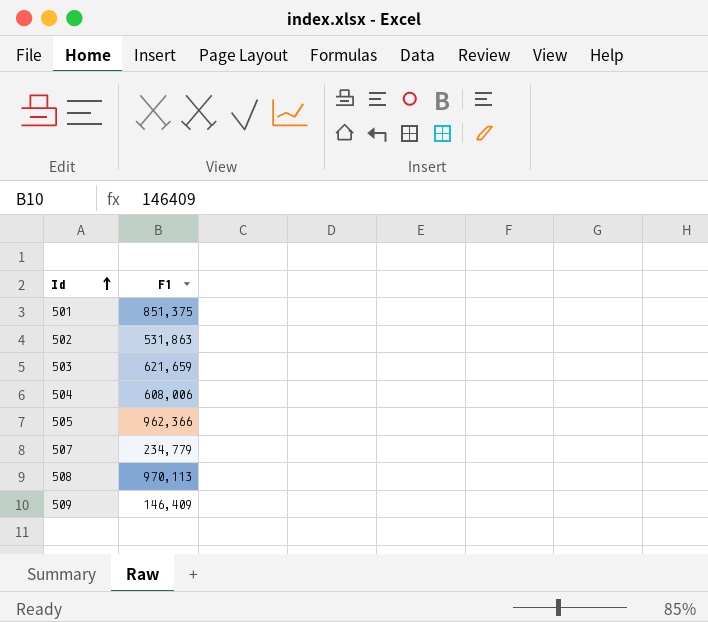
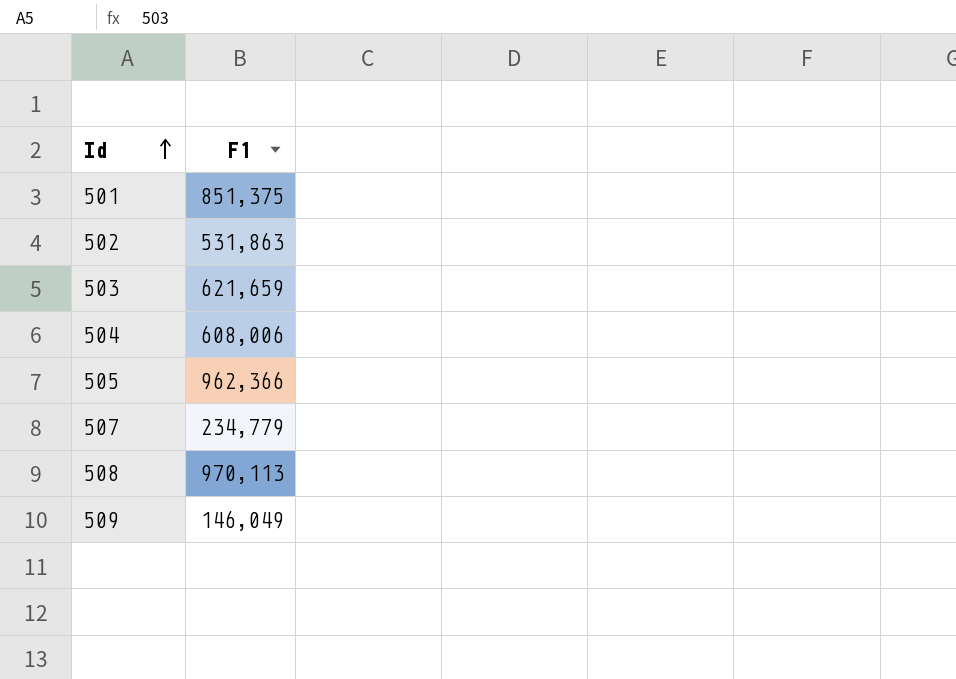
509 | F1: 146,409 -> 146,049

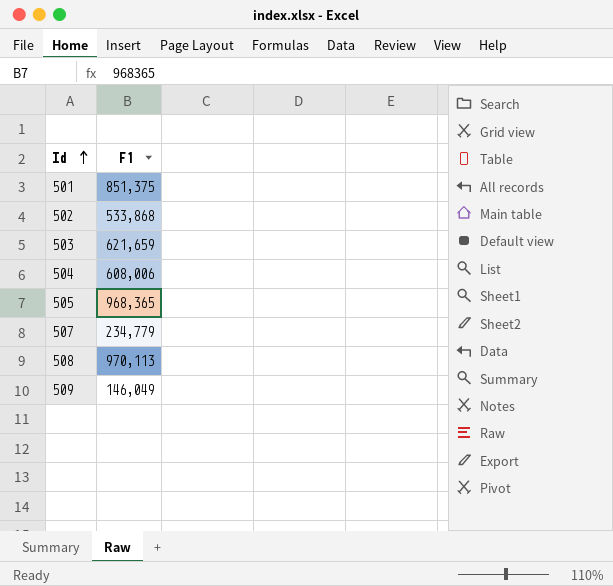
502 | F1: 531,863 -> 533,868
505 | F1: 962,366 -> 968,365

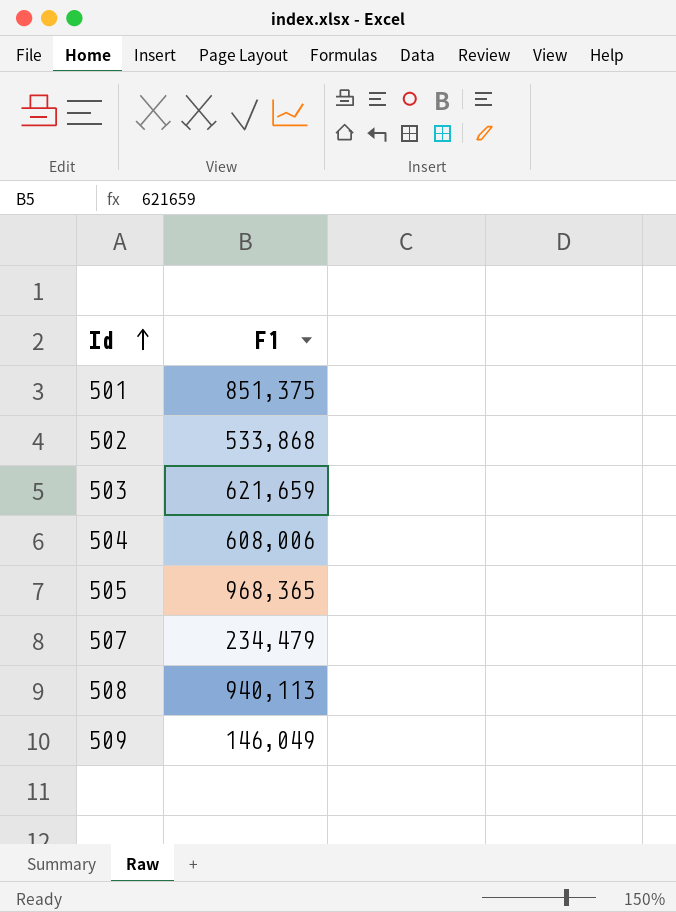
507 | F1: 234,779 -> 234,479
508 | F1: 970,113 -> 940,113

